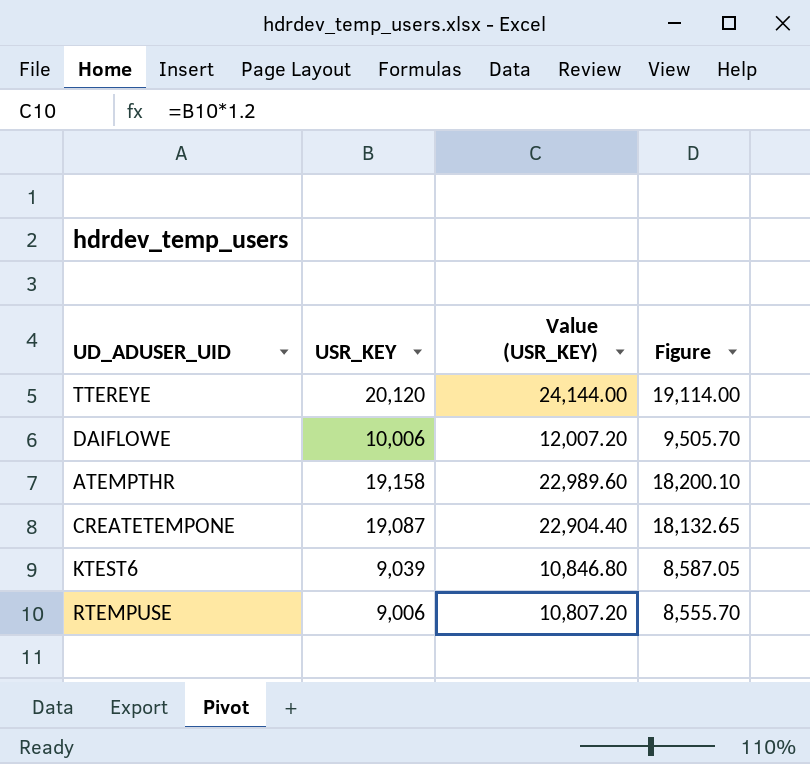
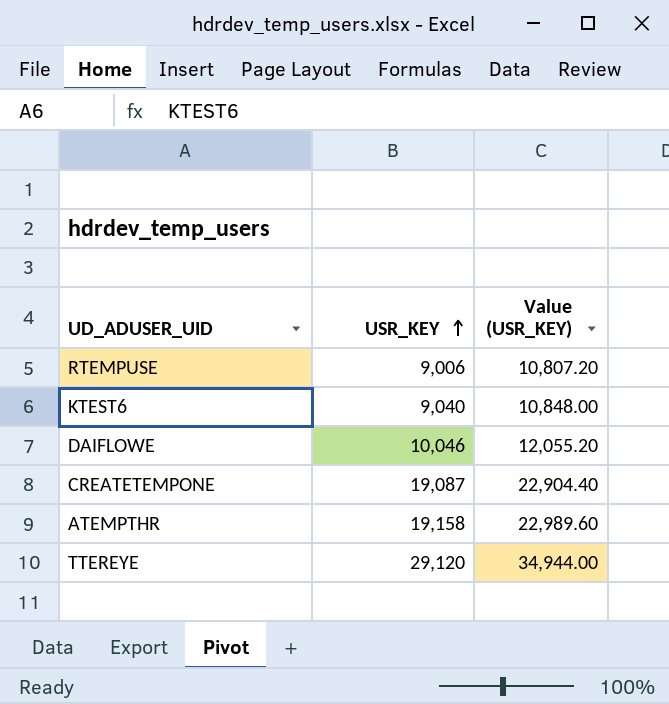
row order: none -> USR_KEY ascending
column Figure | formula: [USR_KEY] * 0.95 -> none
KTEST6 | USR_KEY: 9,039 -> 9,040
KTEST6 | Value (USR_KEY): 10,846.80 -> 10,848.00
DAIFLOWE | USR_KEY: 10,006 -> 10,046
DAIFLOWE | Value (USR_KEY): 12,007.20 -> 12,055.20
TTEREYE | USR_KEY: 20,120 -> 29,120
TTEREYE | Value (USR_KEY): 24,144.00 -> 34,944.00

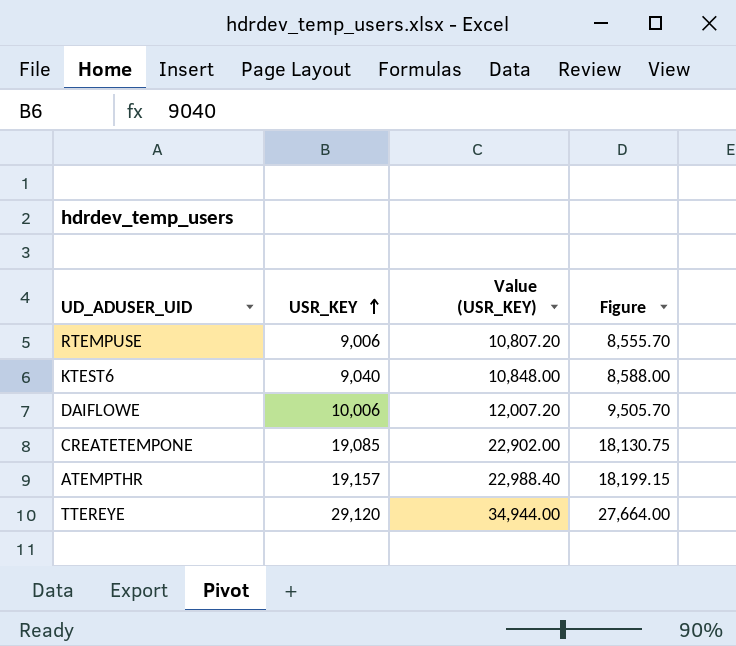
column Figure | formula: none -> [USR_KEY] * 0.95
DAIFLOWE | USR_KEY: 10,046 -> 10,006
DAIFLOWE | Value (USR_KEY): 12,055.20 -> 12,007.20
CREATETEMPONE | USR_KEY: 19,087 -> 19,085
CREATETEMPONE | Value (USR_KEY): 22,904.40 -> 22,902.00
ATEMPTHR | USR_KEY: 19,158 -> 19,157
ATEMPTHR | Value (USR_KEY): 22,989.60 -> 22,988.40

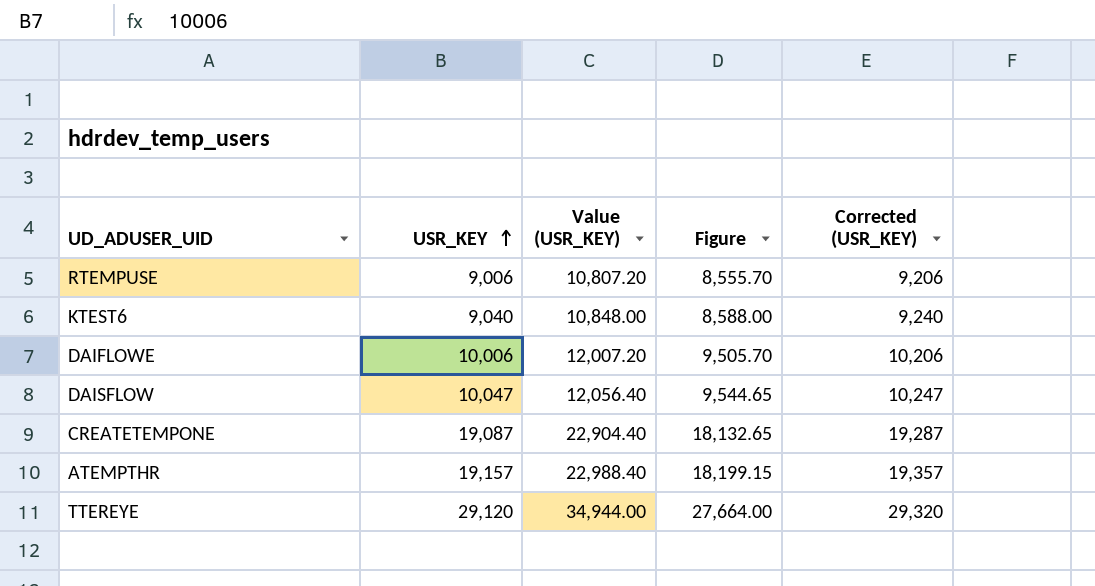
column Corrected (USR_KEY) | formula: none -> [USR_KEY] + 200
row DAISFLOW: none -> 10,047 | 12,056.40 | 9,544.65 | 10,247
CREATETEMPONE | USR_KEY: 19,085 -> 19,087
CREATETEMPONE | Value (USR_KEY): 22,902.00 -> 22,904.40
CREATETEMPONE | Figure: 18,130.75 -> 18,132.65

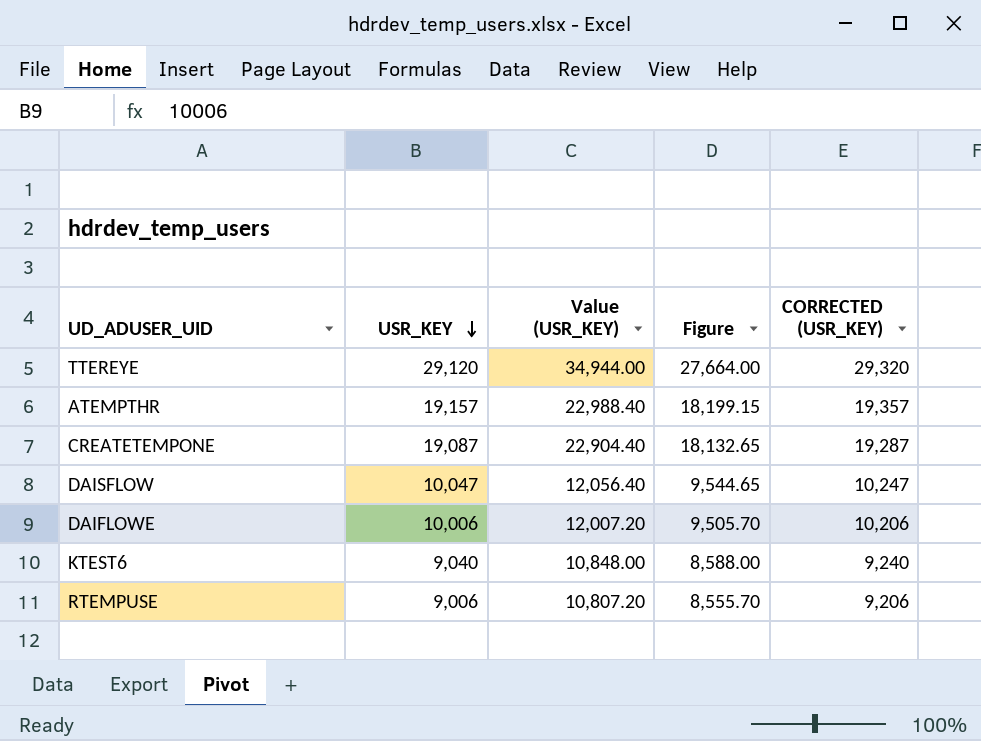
row order: USR_KEY ascending -> USR_KEY descending
column name: Corrected (USR_KEY) -> CORRECTED (USR_KEY)

